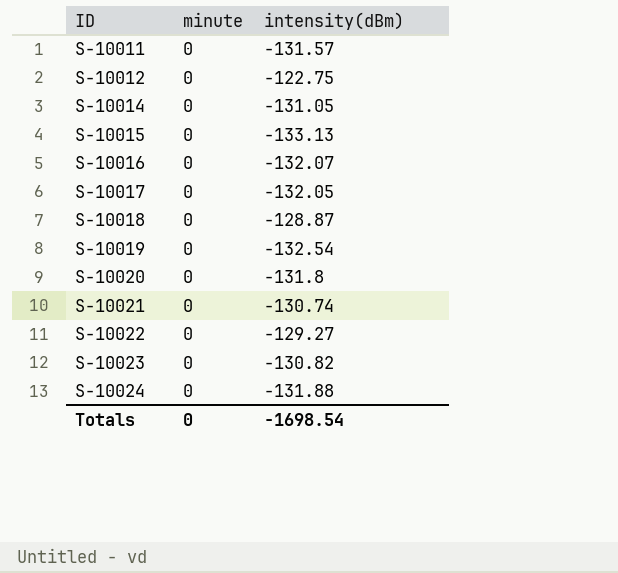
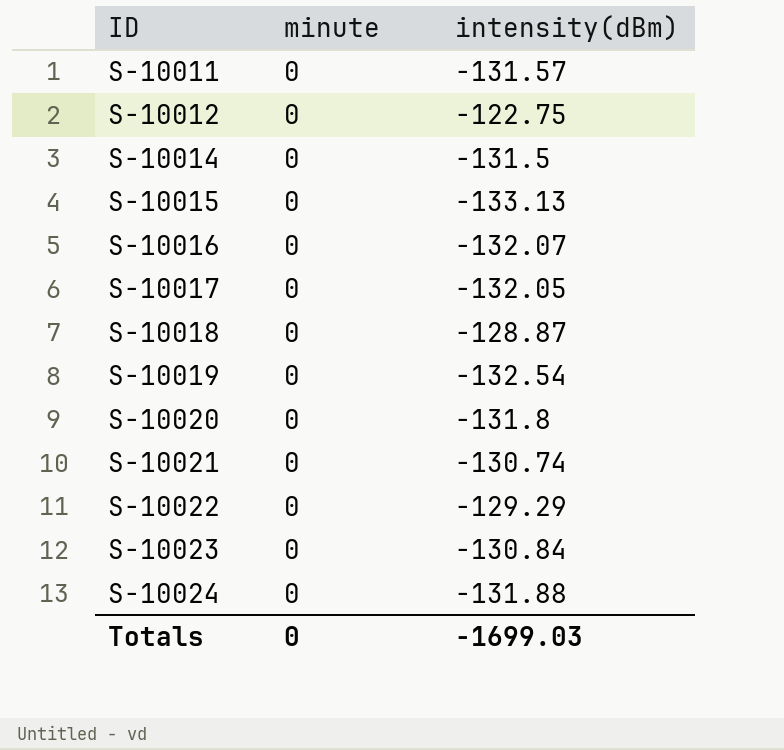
S-10014 | intensity(dBm): -131.05 -> -131.5
S-10022 | intensity(dBm): -129.27 -> -129.29
S-10023 | intensity(dBm): -130.82 -> -130.84
Totals | intensity(dBm): -1698.54 -> -1699.03

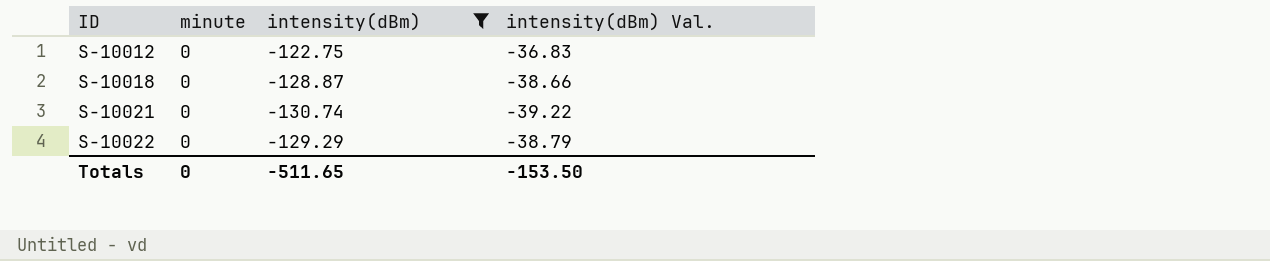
filter: none -> intensity(dBm) >= -130.74
column intensity(dBm) Val. | formula: none -> [intensity(dBm)] * 0.3
Totals | intensity(dBm): -1699.03 -> -511.65

